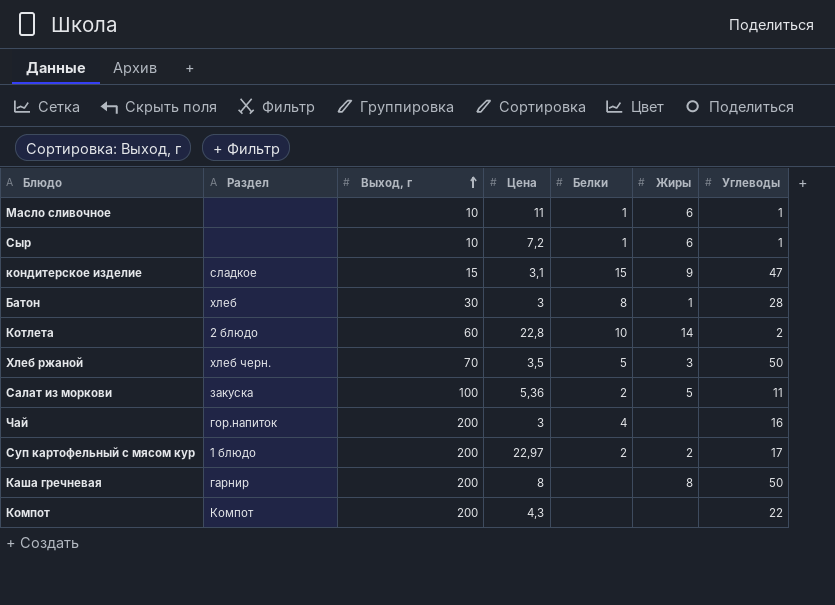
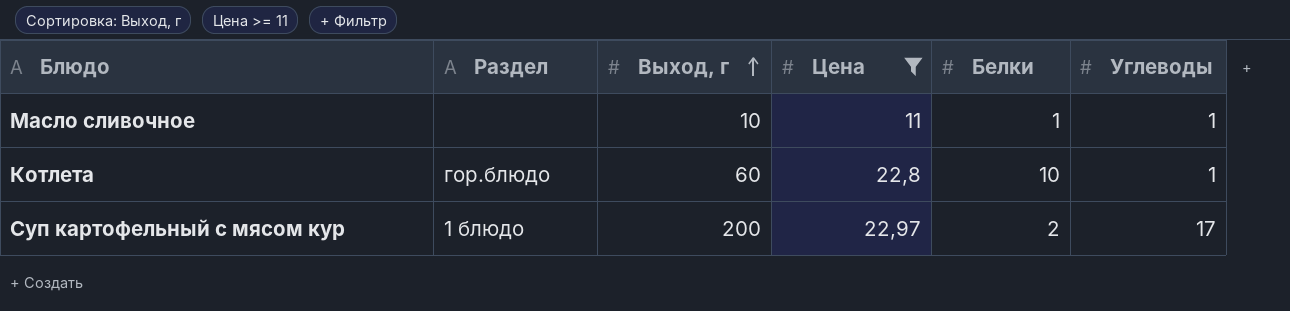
filter: none -> Цена >= 11
column Жиры | position: 6 -> none
Котлета | Раздел: 2 блюдо -> гор.блюдо
Котлета | Углеводы: 2 -> 1

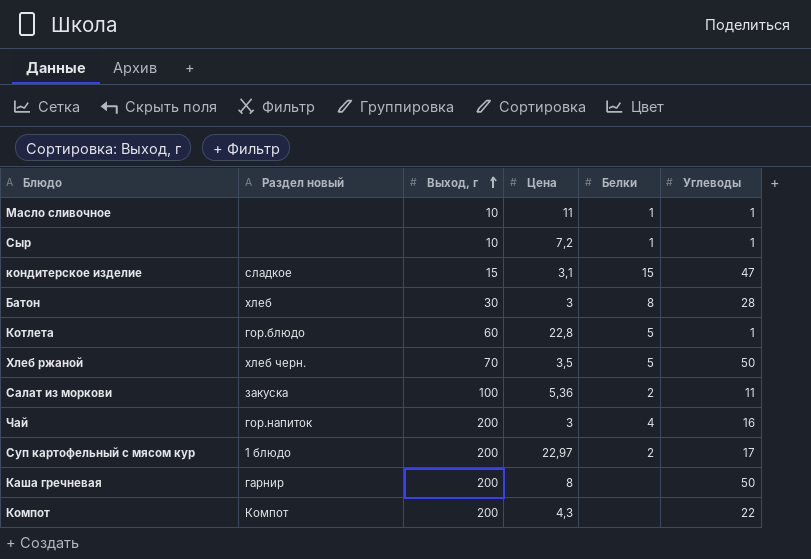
filter: Цена >= 11 -> none
column name: Раздел -> Раздел новый
Котлета | Белки: 10 -> 5

